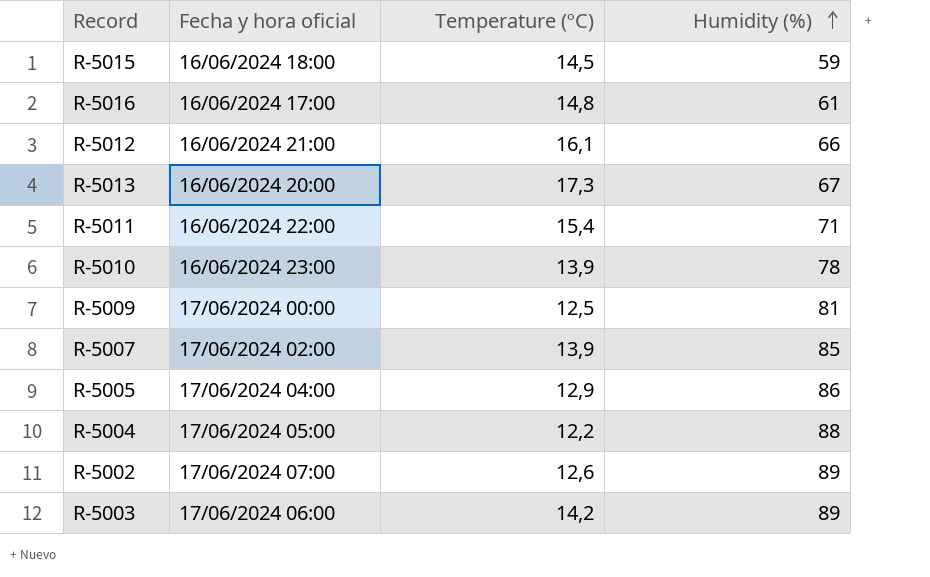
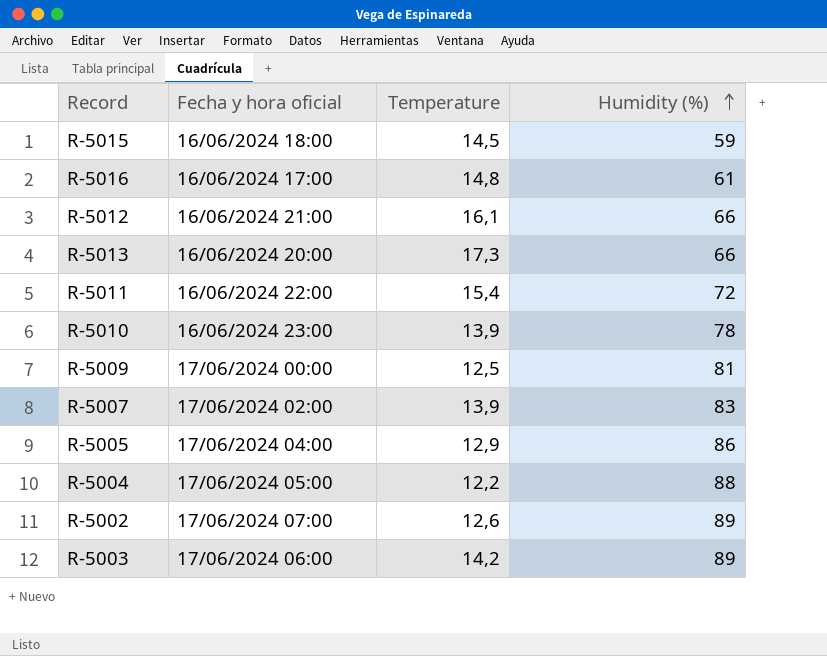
column name: Temperature (ºC) -> Temperature
R-5013 | Humidity (%): 67 -> 66
R-5011 | Humidity (%): 71 -> 72
R-5007 | Humidity (%): 85 -> 83

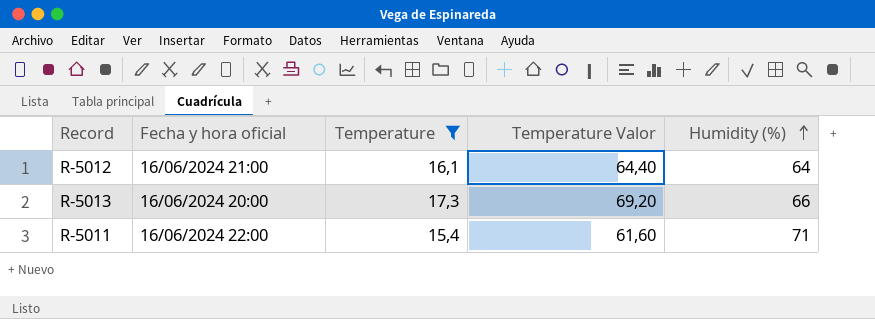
filter: none -> Temperature >= 15,4
column Temperature Valor | formula: none -> [Temperature] * 4
R-5012 | Humidity (%): 66 -> 64
R-5011 | Humidity (%): 72 -> 71

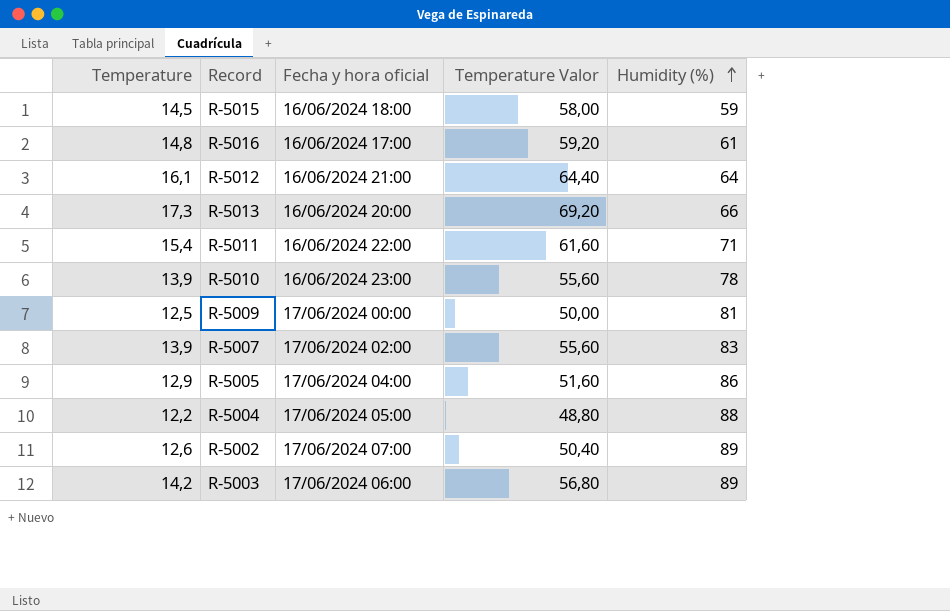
filter: Temperature >= 15,4 -> none
column Temperature | position: 3 -> 1

